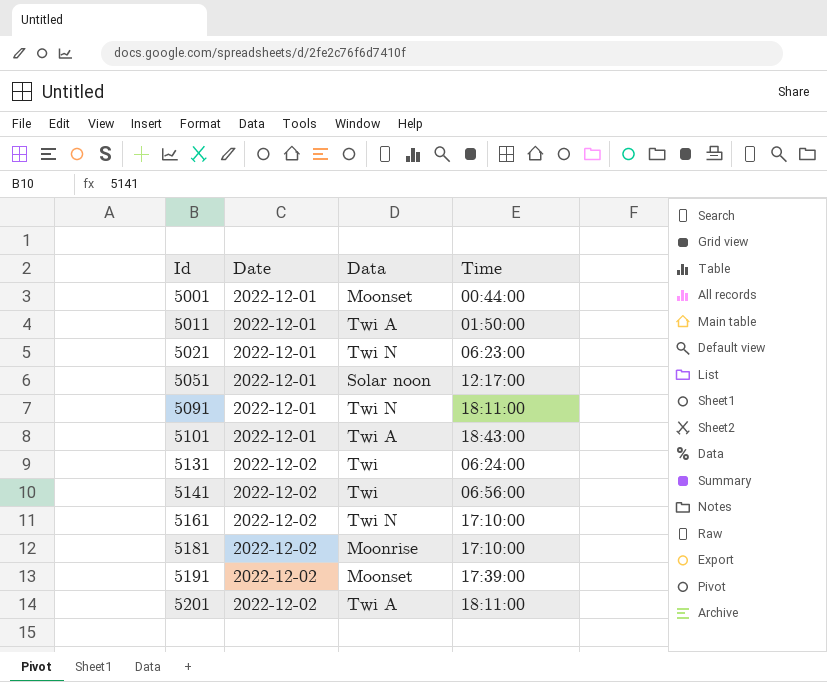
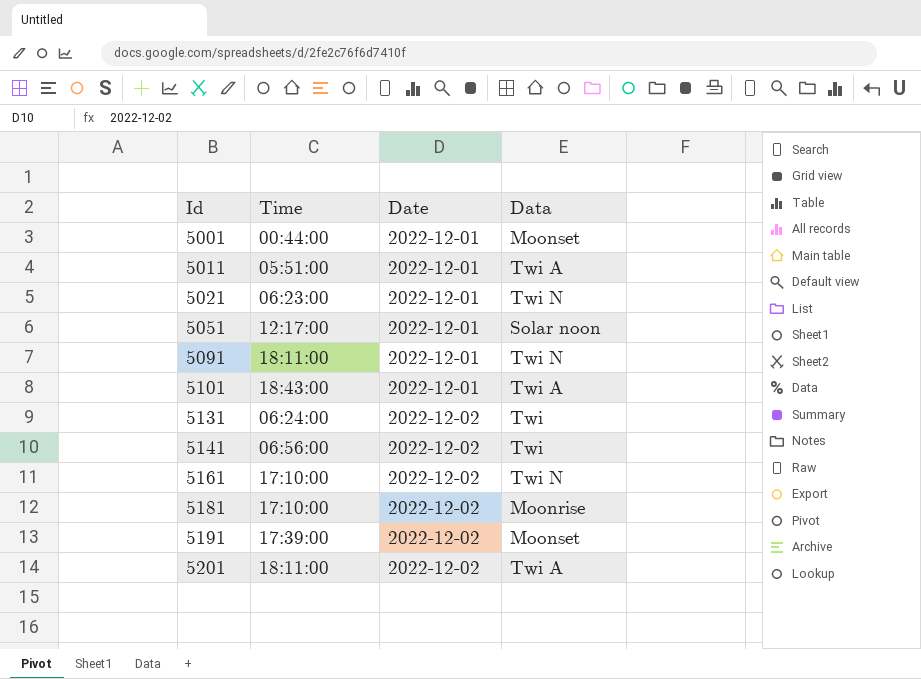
column Time | position: 4 -> 2
5011 | Time: 01:50:00 -> 05:51:00

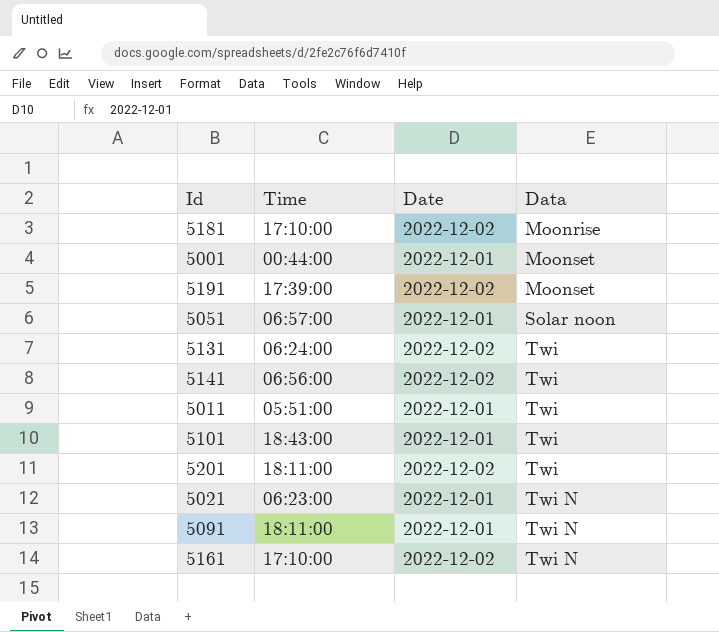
row order: Id ascending -> Data ascending
5051 | Time: 12:17:00 -> 06:57:00
5011 | Data: Twi A -> Twi
5101 | Data: Twi A -> Twi
5201 | Data: Twi A -> Twi

